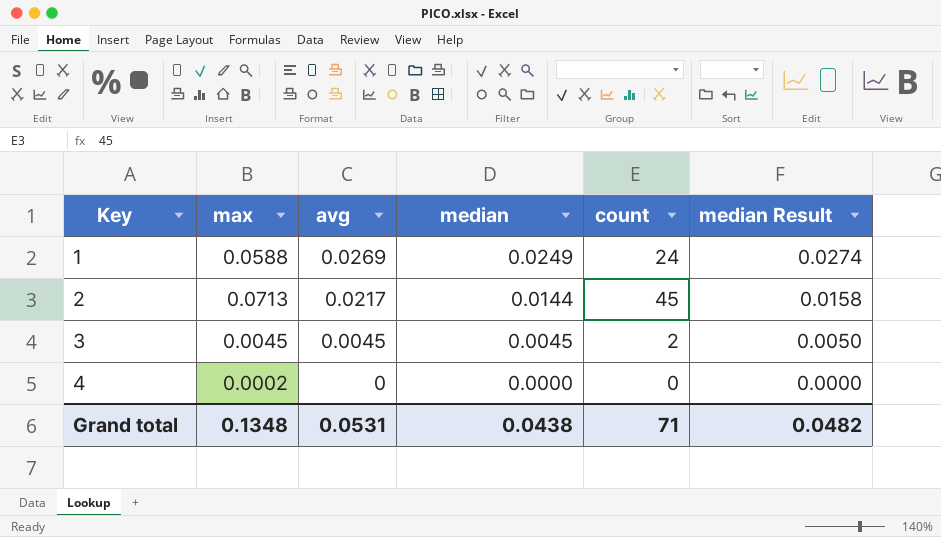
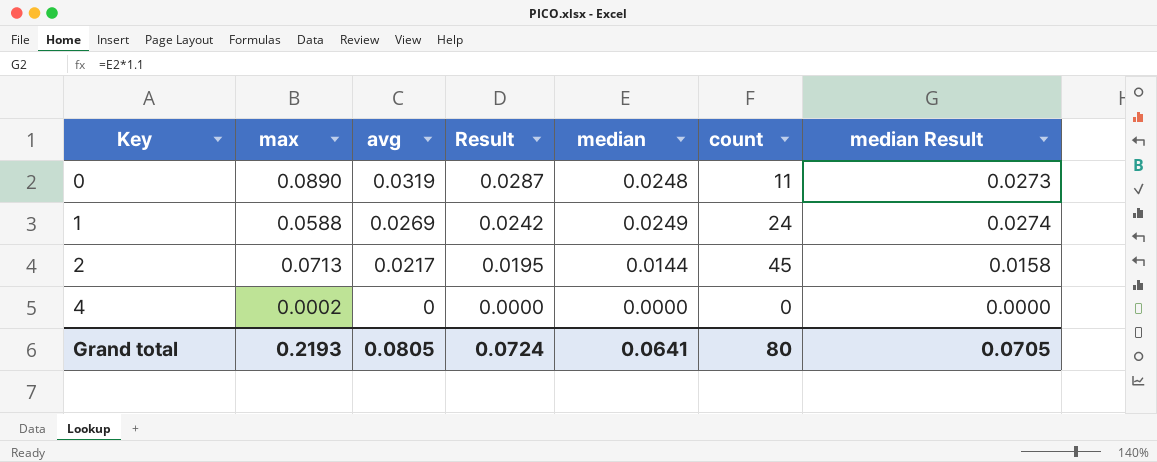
column Result | formula: none -> [avg] * 0.9
row 3: 0.0045 | 0.0045 | 0.0045 | 2 | 0.0050 -> none
row 0: none -> 0.0890 | 0.0319 | 0.0287 | 0.0248 | 11 | 0.0273
Grand total | max: 0.1348 -> 0.2193
Grand total | avg: 0.0531 -> 0.0805
Grand total | median: 0.0438 -> 0.0641
Grand total | count: 71 -> 80
Grand total | median Result: 0.0482 -> 0.0705

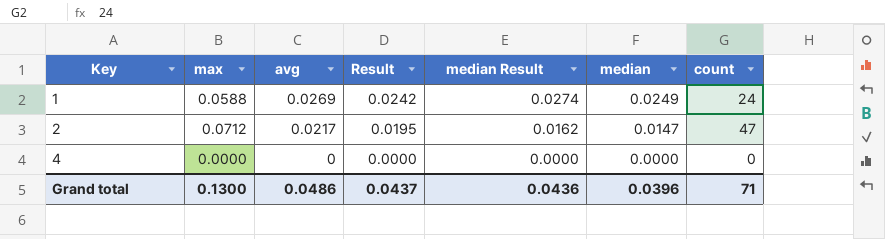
column median Result | position: 7 -> 5
row 0: 0.0890 | 0.0319 | 0.0287 | 0.0248 | 11 | 0.0273 -> none
2 | max: 0.0713 -> 0.0712
2 | median Result: 0.0158 -> 0.0162
2 | median: 0.0144 -> 0.0147
2 | count: 45 -> 47
4 | max: 0.0002 -> 0.0000
Grand total | max: 0.2193 -> 0.1300
Grand total | avg: 0.0805 -> 0.0486
Grand total | Result: 0.0724 -> 0.0437
Grand total | median Result: 0.0705 -> 0.0436
Grand total | median: 0.0641 -> 0.0396
Grand total | count: 80 -> 71

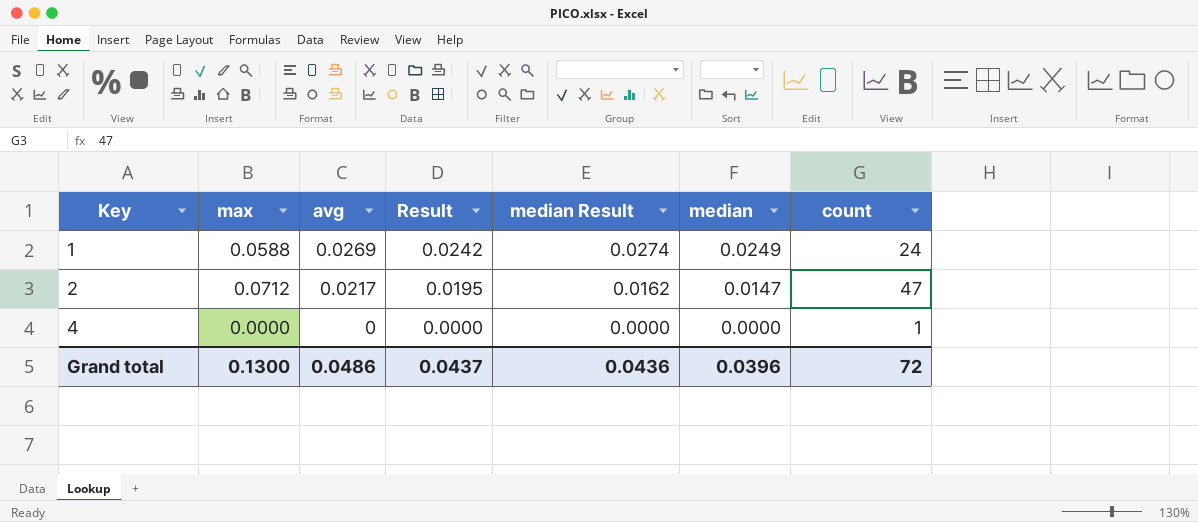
4 | count: 0 -> 1
Grand total | count: 71 -> 72

